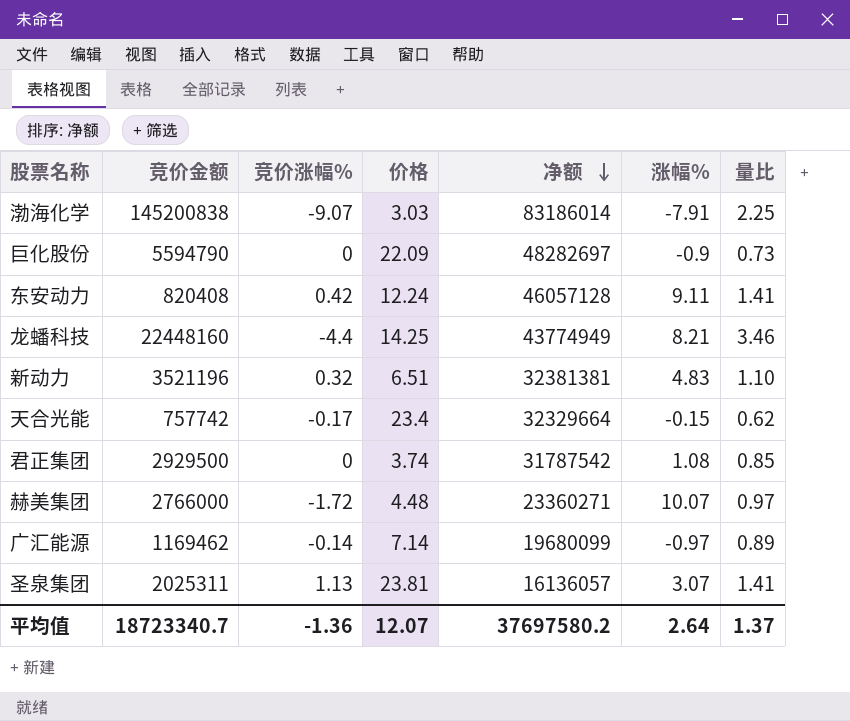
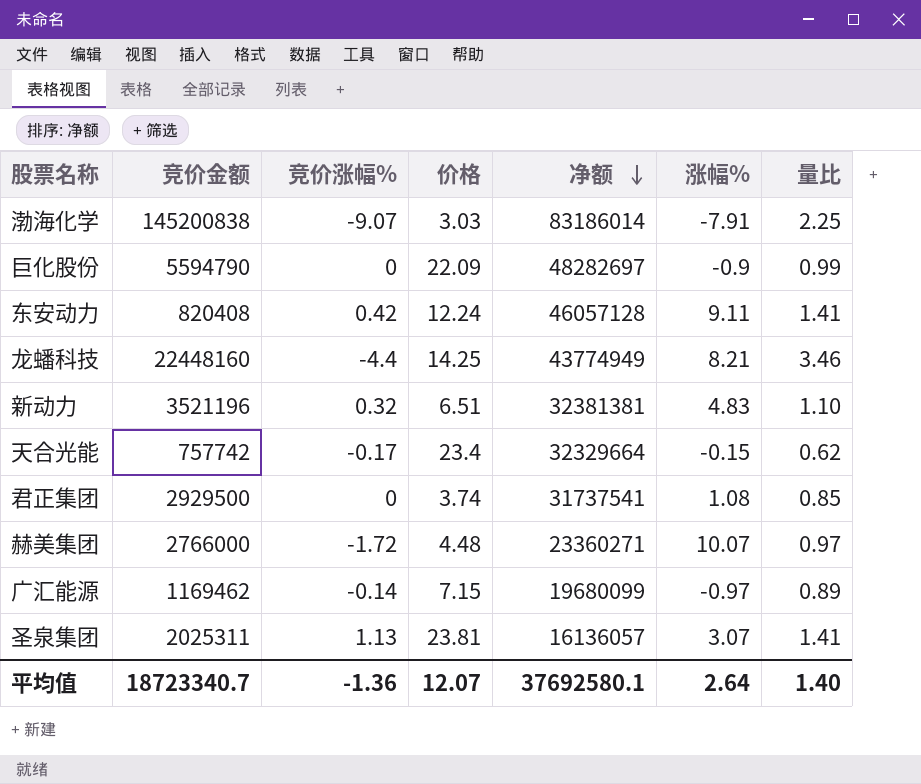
巨化股份 | 量比: 0.73 -> 0.99
君正集团 | 净额: 31787542 -> 31737541
广汇能源 | 价格: 7.14 -> 7.15
平均值 | 净额: 37697580.2 -> 37692580.1
平均值 | 量比: 1.37 -> 1.40

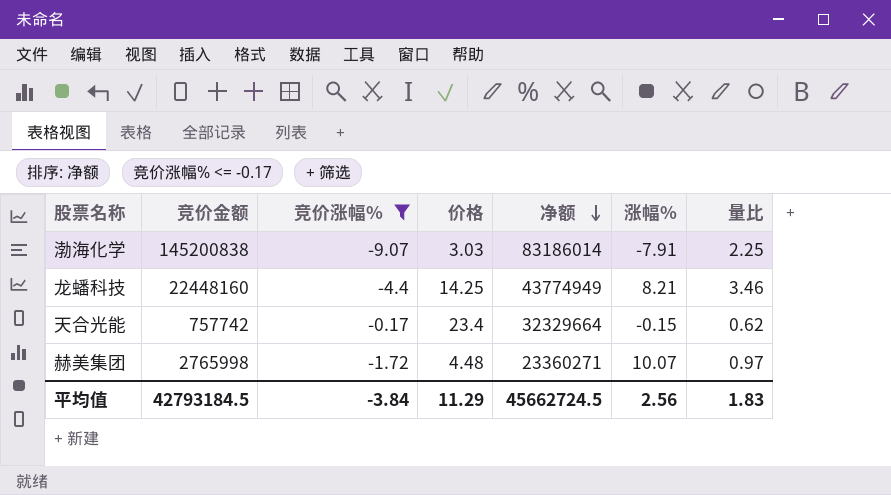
filter: none -> 竞价涨幅% <= -0.17
赫美集团 | 竞价金额: 2766000 -> 2765998
平均值 | 竞价金额: 18723340.7 -> 42793184.5
平均值 | 竞价涨幅%: -1.36 -> -3.84
平均值 | 价格: 12.07 -> 11.29
平均值 | 净额: 37692580.1 -> 45662724.5
平均值 | 涨幅%: 2.64 -> 2.56
平均值 | 量比: 1.40 -> 1.83

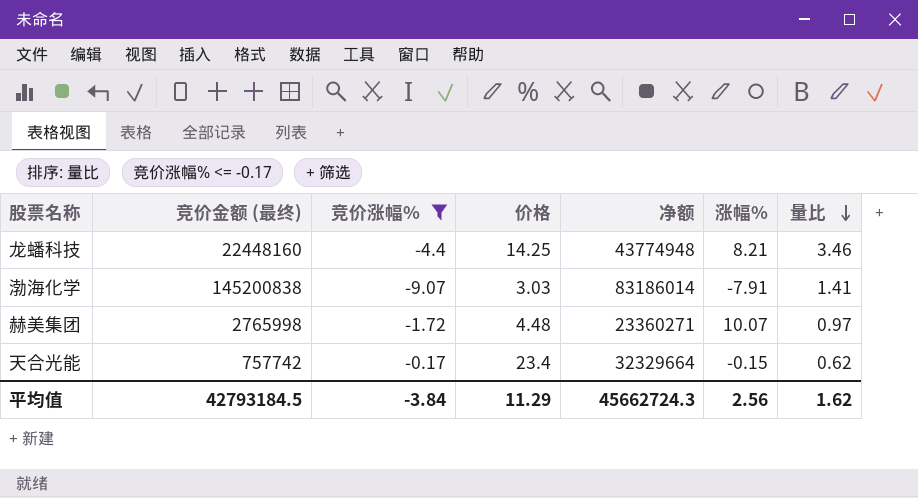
row order: 净额 descending -> 量比 descending
column name: 竞价金额 -> 竞价金额 (最终)
龙蟠科技 | 净额: 43774949 -> 43774948
渤海化学 | 量比: 2.25 -> 1.41
平均值 | 净额: 45662724.5 -> 45662724.3
平均值 | 量比: 1.83 -> 1.62

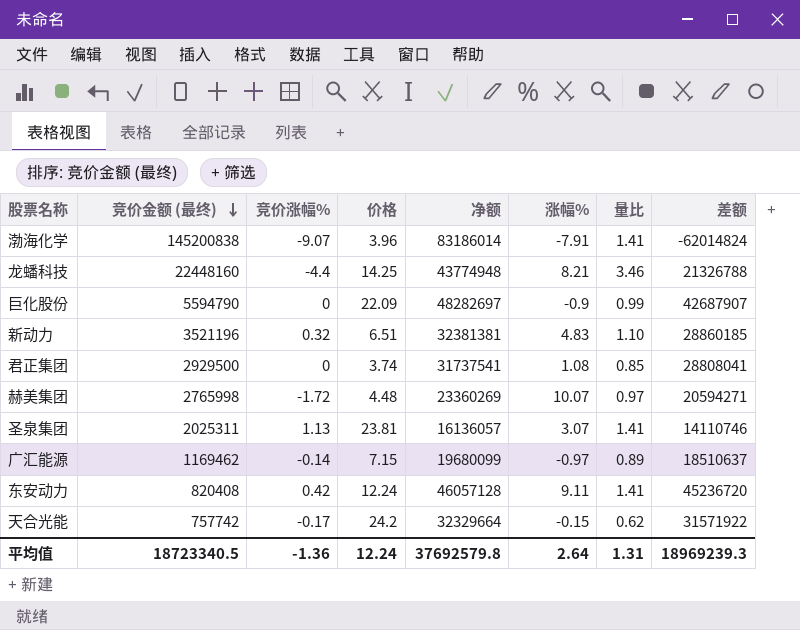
filter: 竞价涨幅% <= -0.17 -> none
row order: 量比 descending -> 竞价金额 (最终) descending
column 差额 | formula: none -> [净额] - [竞价金额 (最终)]
渤海化学 | 价格: 3.03 -> 3.96
赫美集团 | 净额: 23360271 -> 23360269
天合光能 | 价格: 23.4 -> 24.2
平均值 | 竞价金额 (最终): 42793184.5 -> 18723340.5
平均值 | 竞价涨幅%: -3.84 -> -1.36
平均值 | 价格: 11.29 -> 12.24
平均值 | 净额: 45662724.3 -> 37692579.8
平均值 | 涨幅%: 2.56 -> 2.64
平均值 | 量比: 1.62 -> 1.31

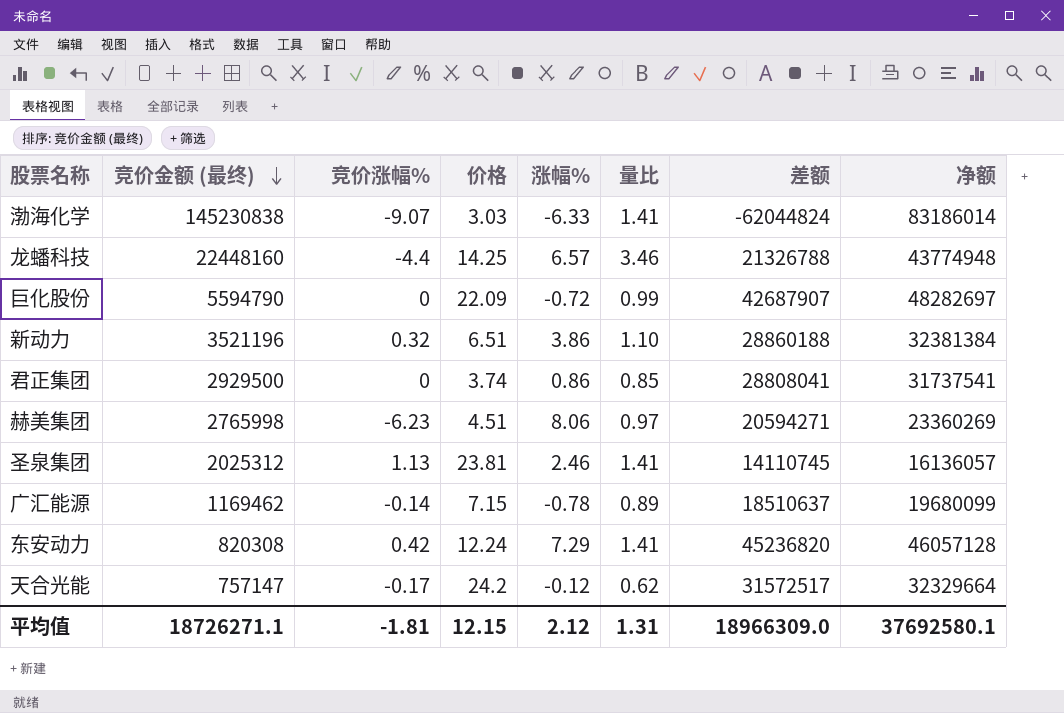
column 净额 | position: 5 -> 8
渤海化学 | 竞价金额 (最终): 145200838 -> 145230838
渤海化学 | 价格: 3.96 -> 3.03
渤海化学 | 涨幅%: -7.91 -> -6.33
渤海化学 | 差额: -62014824 -> -62044824
龙蟠科技 | 涨幅%: 8.21 -> 6.57
巨化股份 | 涨幅%: -0.9 -> -0.72
新动力 | 涨幅%: 4.83 -> 3.86
新动力 | 差额: 28860185 -> 28860188
新动力 | 净额: 32381381 -> 32381384
君正集团 | 涨幅%: 1.08 -> 0.86
赫美集团 | 竞价涨幅%: -1.72 -> -6.23
赫美集团 | 价格: 4.48 -> 4.51
赫美集团 | 涨幅%: 10.07 -> 8.06
圣泉集团 | 竞价金额 (最终): 2025311 -> 2025312
圣泉集团 | 涨幅%: 3.07 -> 2.46
圣泉集团 | 差额: 14110746 -> 14110745
广汇能源 | 涨幅%: -0.97 -> -0.78
东安动力 | 竞价金额 (最终): 820408 -> 820308
东安动力 | 涨幅%: 9.11 -> 7.29
东安动力 | 差额: 45236720 -> 45236820
天合光能 | 竞价金额 (最终): 757742 -> 757147
天合光能 | 涨幅%: -0.15 -> -0.12
天合光能 | 差额: 31571922 -> 31572517
平均值 | 竞价金额 (最终): 18723340.5 -> 18726271.1
平均值 | 竞价涨幅%: -1.36 -> -1.81
平均值 | 价格: 12.24 -> 12.15
平均值 | 涨幅%: 2.64 -> 2.12
平均值 | 差额: 18969239.3 -> 18966309.0
平均值 | 净额: 37692579.8 -> 37692580.1

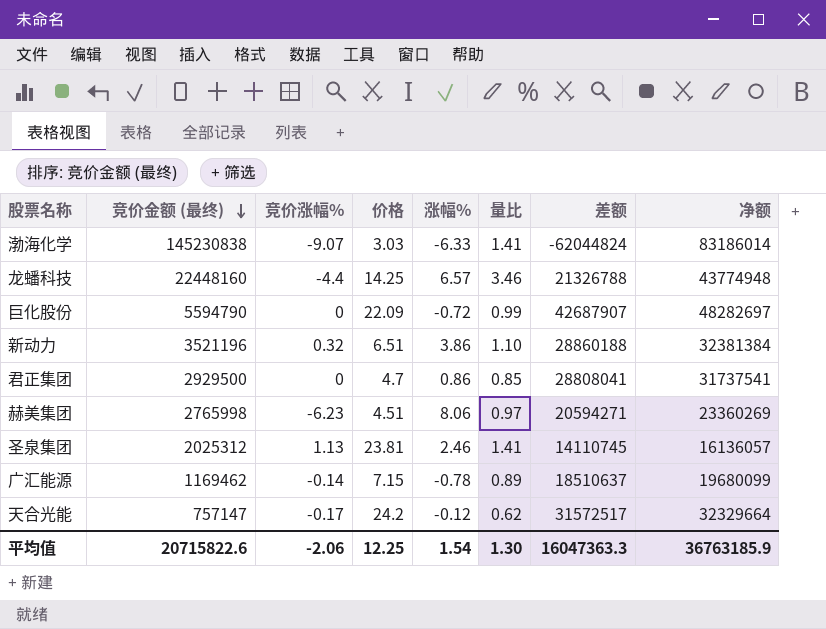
row 东安动力: 820308 | 0.42 | 12.24 | 7.29 | 1.41 | 45236820 | 46057128 -> none
君正集团 | 价格: 3.74 -> 4.7
平均值 | 竞价金额 (最终): 18726271.1 -> 20715822.6
平均值 | 竞价涨幅%: -1.81 -> -2.06
平均值 | 价格: 12.15 -> 12.25
平均值 | 涨幅%: 2.12 -> 1.54
平均值 | 量比: 1.31 -> 1.30
平均值 | 差额: 18966309.0 -> 16047363.3
平均值 | 净额: 37692580.1 -> 36763185.9

